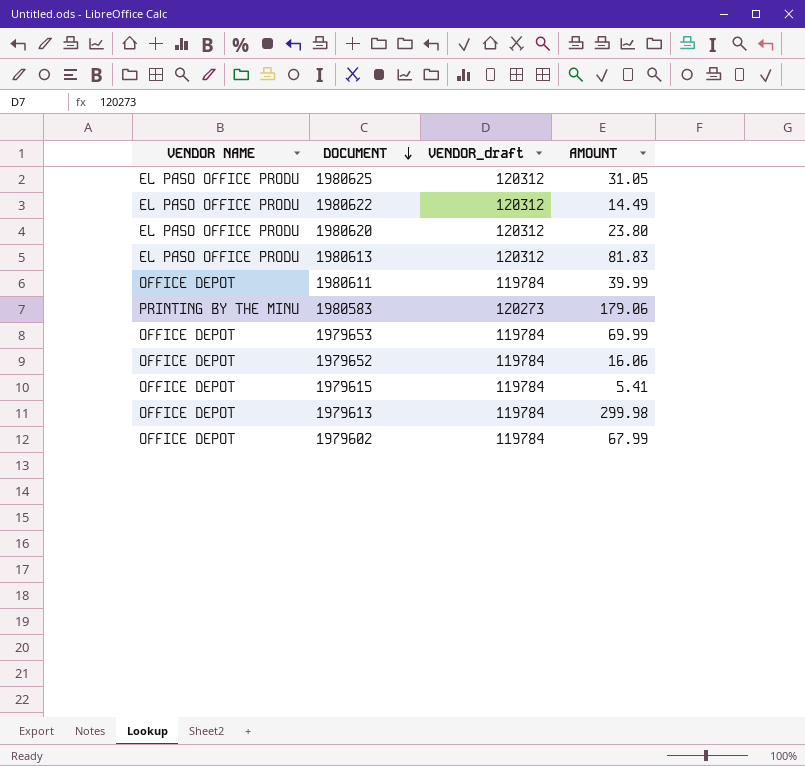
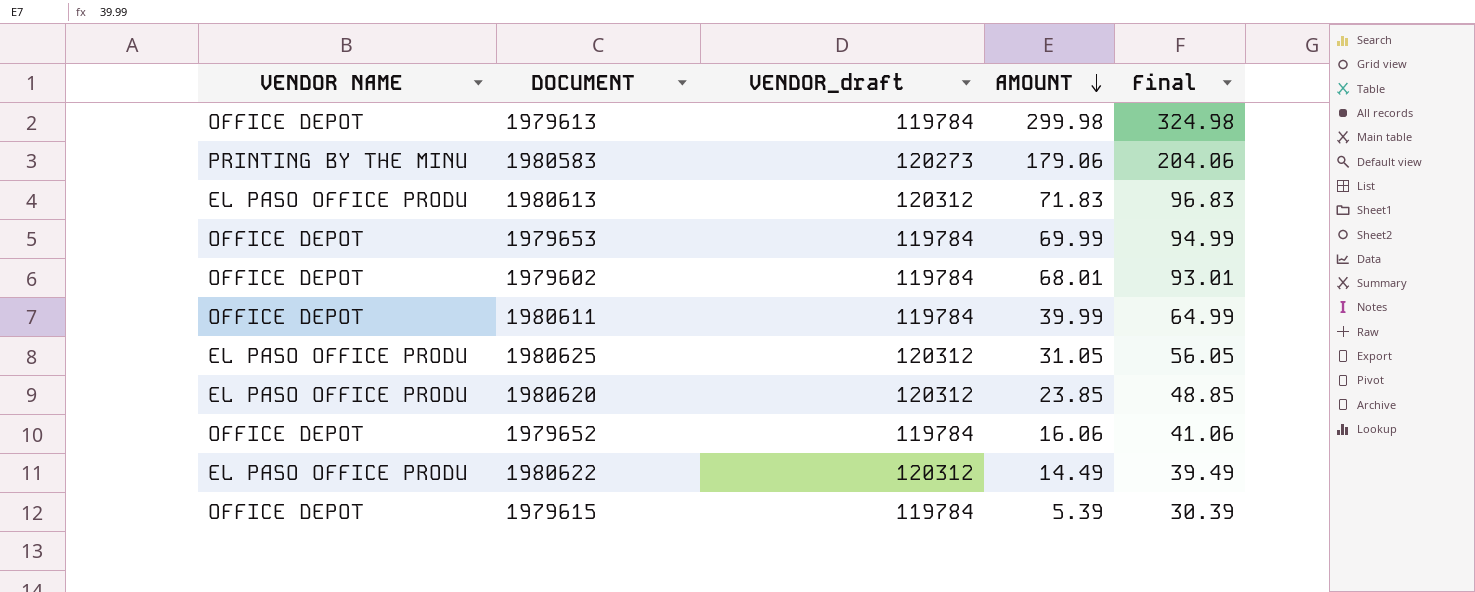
row order: DOCUMENT descending -> AMOUNT descending
column Final | formula: none -> [AMOUNT] + 25
1980613 | AMOUNT: 81.83 -> 71.83
1979602 | AMOUNT: 67.99 -> 68.01
1980620 | AMOUNT: 23.80 -> 23.85
1979615 | AMOUNT: 5.41 -> 5.39

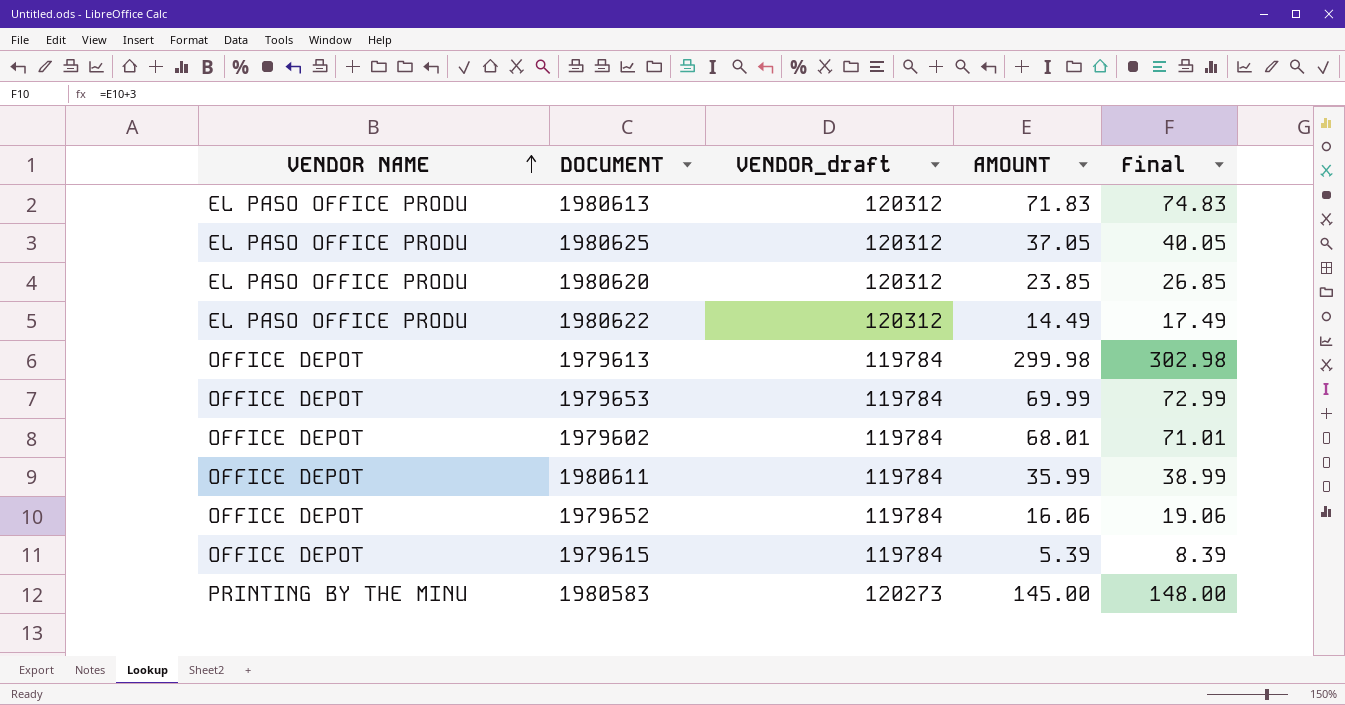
row order: AMOUNT descending -> VENDOR NAME ascending
column Final | formula: [AMOUNT] + 25 -> [AMOUNT] + 3
1980625 | AMOUNT: 31.05 -> 37.05
1980611 | AMOUNT: 39.99 -> 35.99
1980583 | AMOUNT: 179.06 -> 145.00

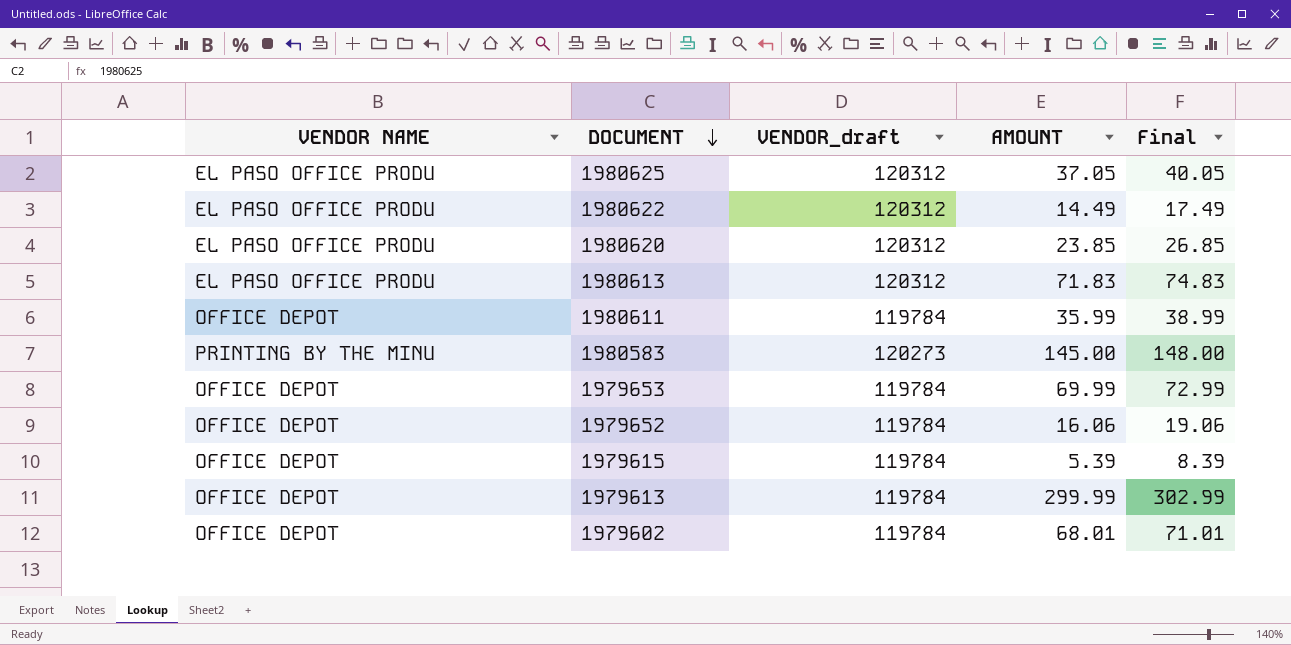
row order: VENDOR NAME ascending -> DOCUMENT descending
1979613 | AMOUNT: 299.98 -> 299.99
1979613 | Final: 302.98 -> 302.99

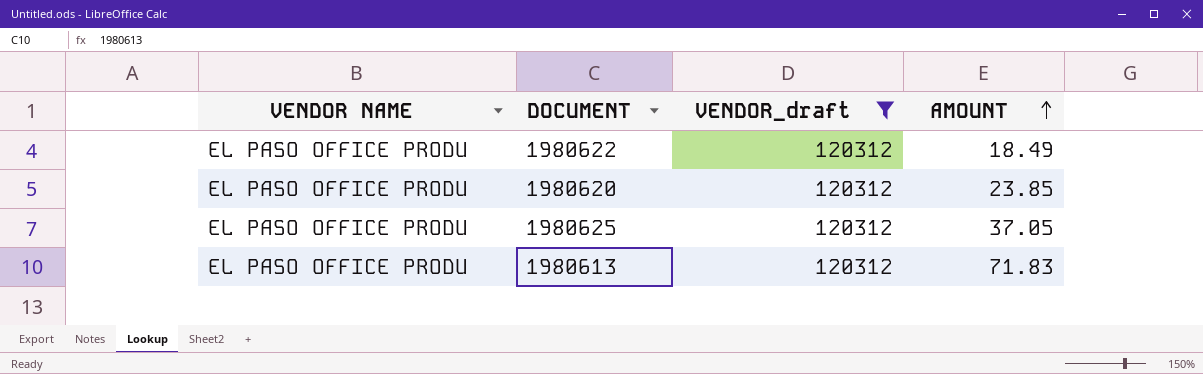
filter: none -> VENDOR_draft = 120312
row order: DOCUMENT descending -> AMOUNT ascending
column Final | formula: [AMOUNT] + 3 -> none
1980622 | AMOUNT: 14.49 -> 18.49

